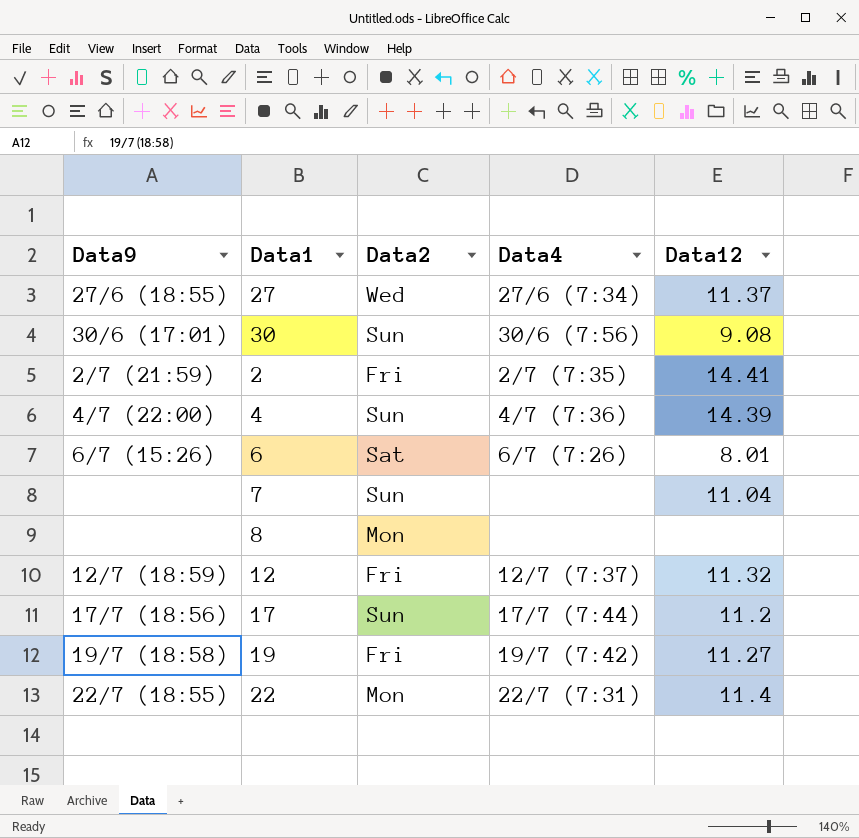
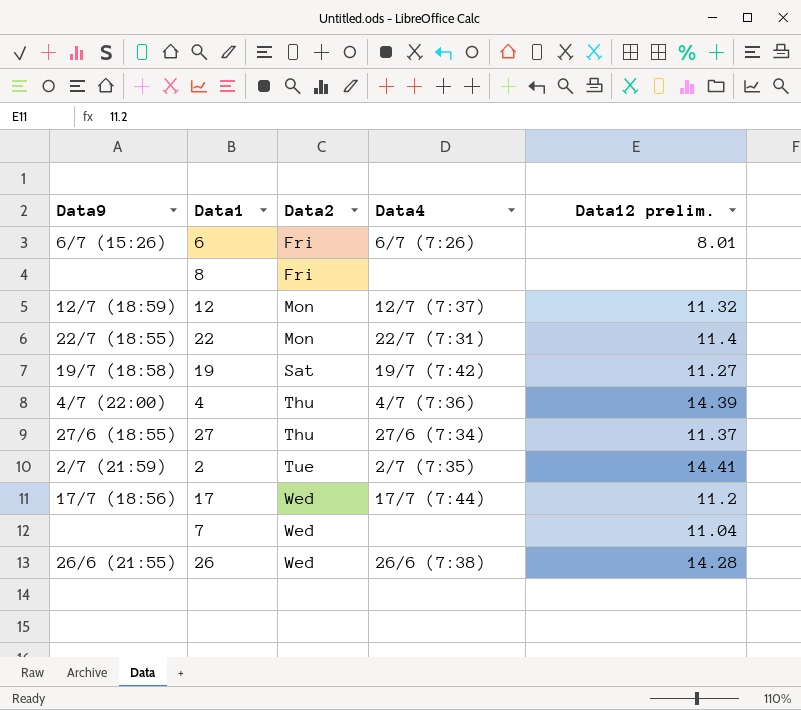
row order: none -> Data2 ascending
column name: Data12 -> Data12 prelim.
row 30: 30/6 (17:01) | Sun | 30/6 (7:56) | 9.08 -> none
6 | Data2: Sat -> Fri
8 | Data2: Mon -> Fri
12 | Data2: Fri -> Mon
19 | Data2: Fri -> Sat
4 | Data2: Sun -> Thu
27 | Data2: Wed -> Thu
2 | Data2: Fri -> Tue
17 | Data2: Sun -> Wed
7 | Data2: Sun -> Wed
row 26: none -> 26/6 (21:55) | Wed | 26/6 (7:38) | 14.28

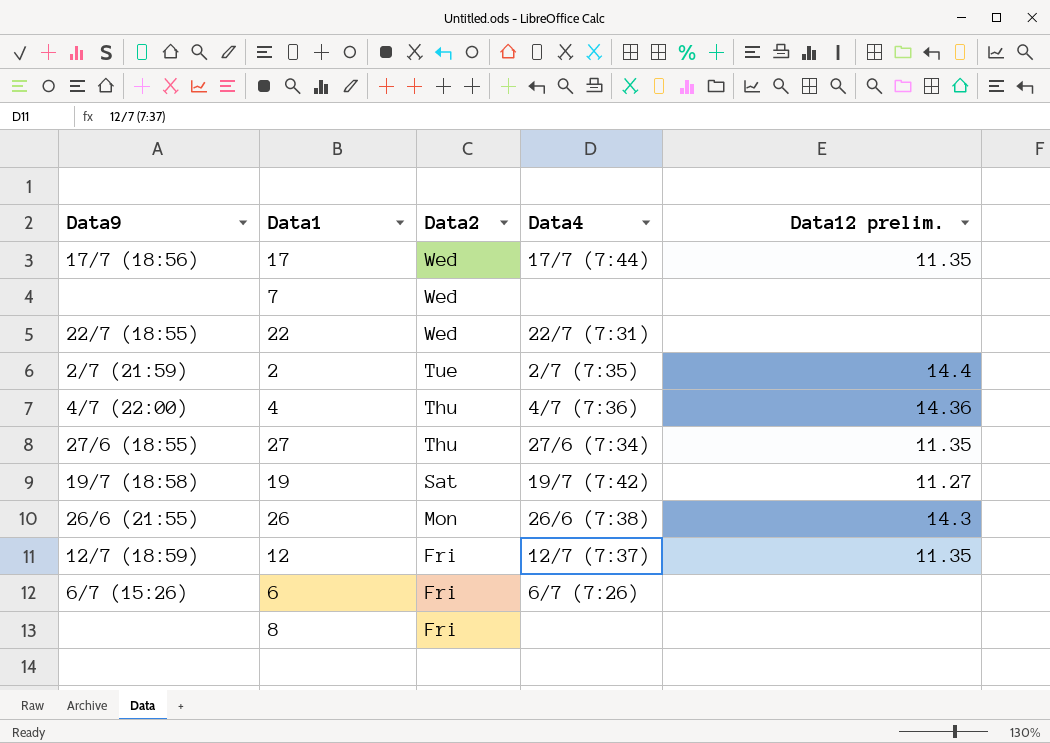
row order: Data2 ascending -> Data2 descending
17 | Data12 prelim.: 11.2 -> 11.35
7 | Data12 prelim.: 11.04 -> none
22 | Data2: Mon -> Wed
22 | Data12 prelim.: 11.4 -> none
2 | Data12 prelim.: 14.41 -> 14.4
4 | Data12 prelim.: 14.39 -> 14.36
27 | Data12 prelim.: 11.37 -> 11.35
26 | Data2: Wed -> Mon
26 | Data12 prelim.: 14.28 -> 14.3
12 | Data2: Mon -> Fri
12 | Data12 prelim.: 11.32 -> 11.35
6 | Data12 prelim.: 8.01 -> none

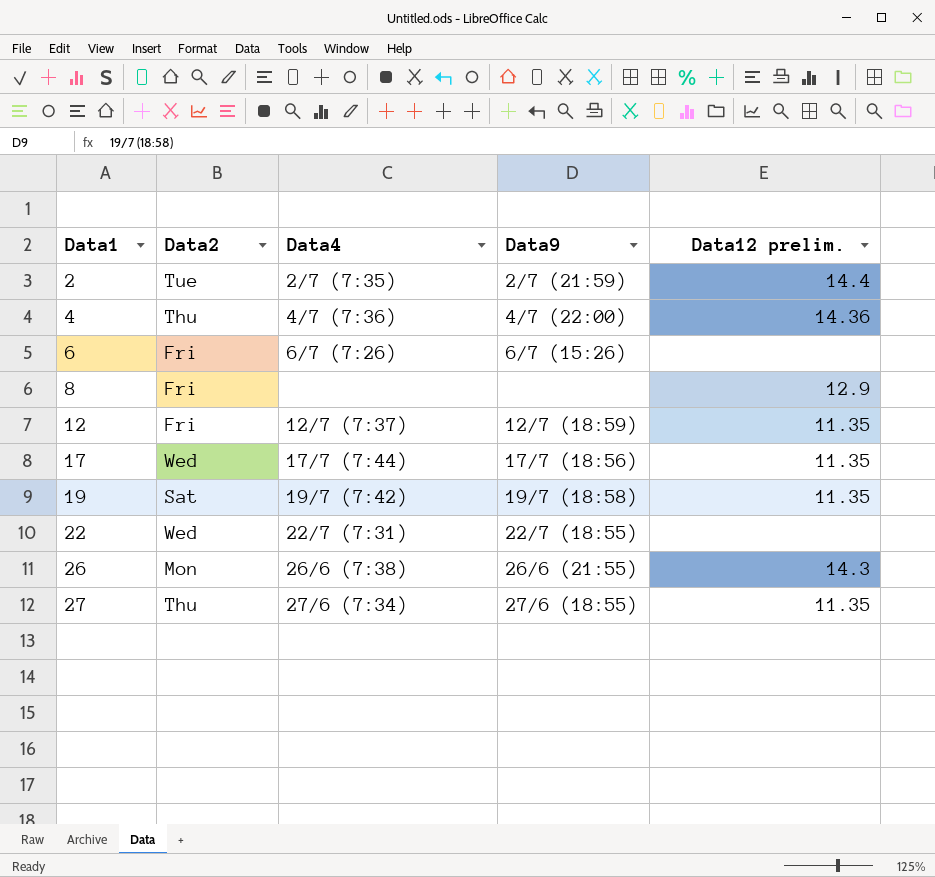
row order: Data2 descending -> Data1 ascending
column Data9 | position: 1 -> 4
row 7: none | Wed | none | none -> none
8 | Data12 prelim.: none -> 12.9
19 | Data12 prelim.: 11.27 -> 11.35

